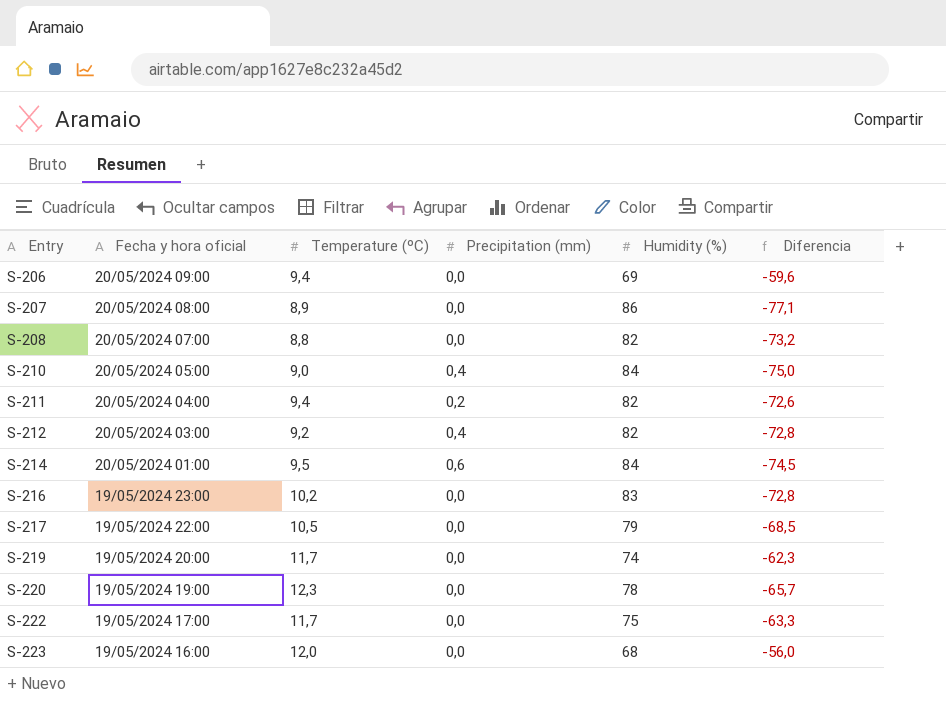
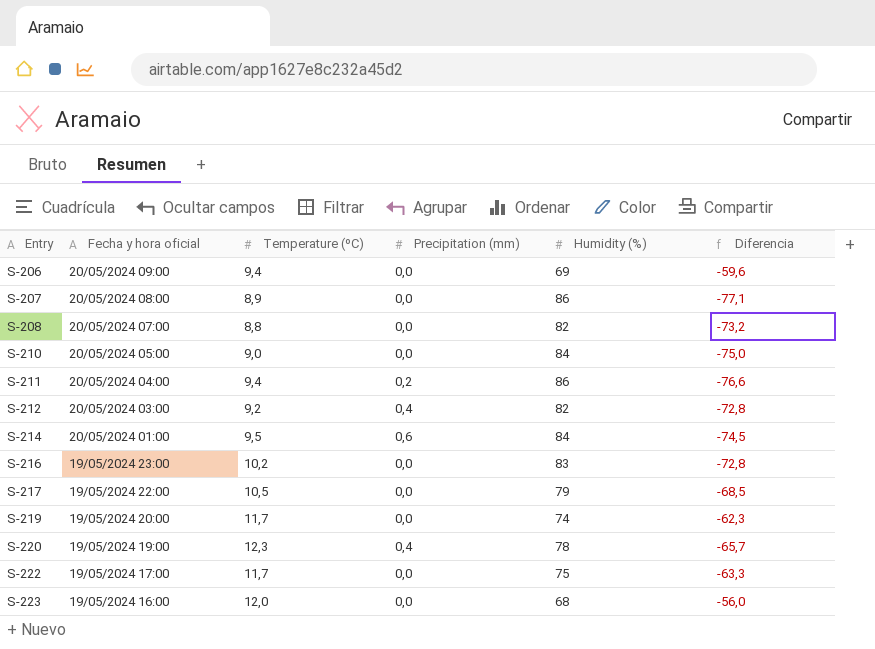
S-210 | Precipitation (mm): 0,4 -> 0,0
S-211 | Humidity (%): 82 -> 86
S-211 | Diferencia: -72,6 -> -76,6
S-220 | Precipitation (mm): 0,0 -> 0,4

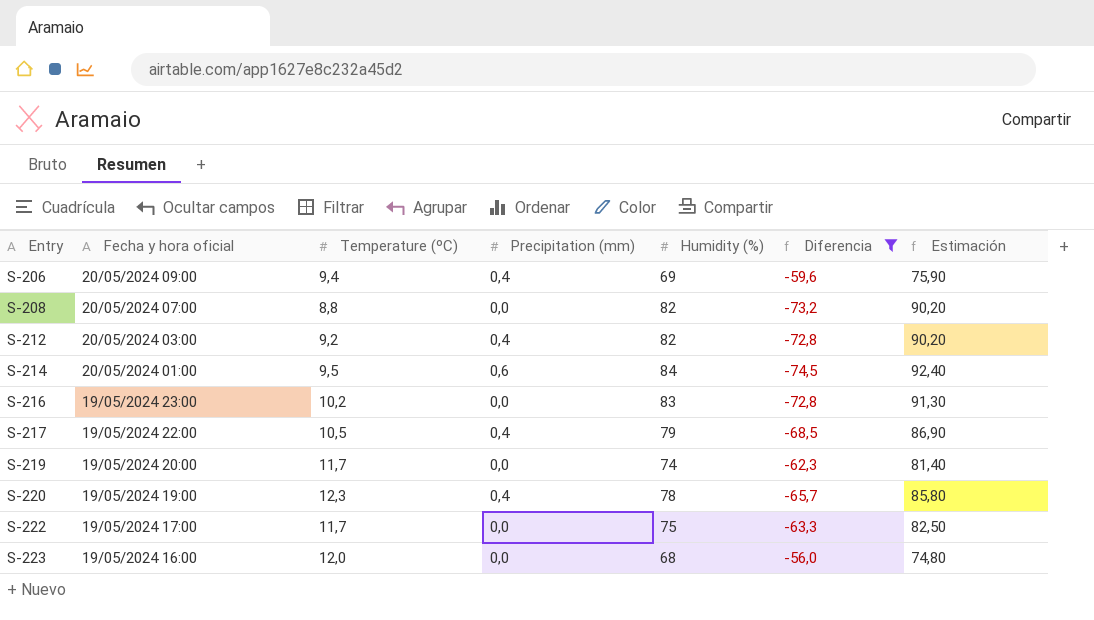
filter: none -> Diferencia >= -74,5
column Estimación | formula: none -> [Humidity (%)] * 1,1
S-206 | Precipitation (mm): 0,0 -> 0,4
S-217 | Precipitation (mm): 0,0 -> 0,4

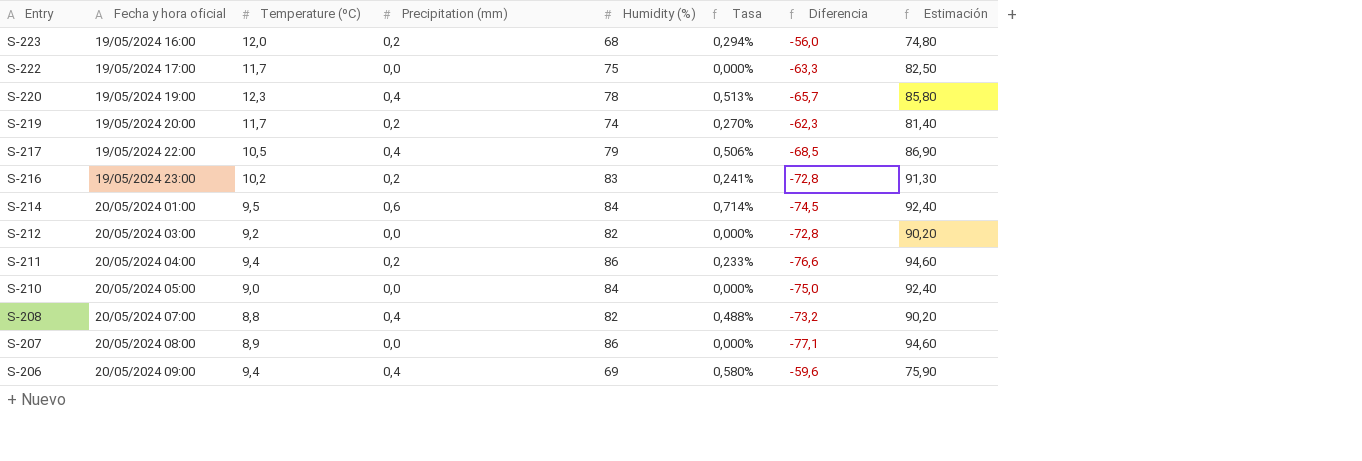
filter: Diferencia >= -74,5 -> none
row order: Entry ascending -> Entry descending
column Tasa | formula: none -> [Precipitation (mm)] / [Humidity (%)]
S-223 | Precipitation (mm): 0,0 -> 0,2
S-219 | Precipitation (mm): 0,0 -> 0,2
S-216 | Precipitation (mm): 0,0 -> 0,2
S-212 | Precipitation (mm): 0,4 -> 0,0
S-208 | Precipitation (mm): 0,0 -> 0,4

